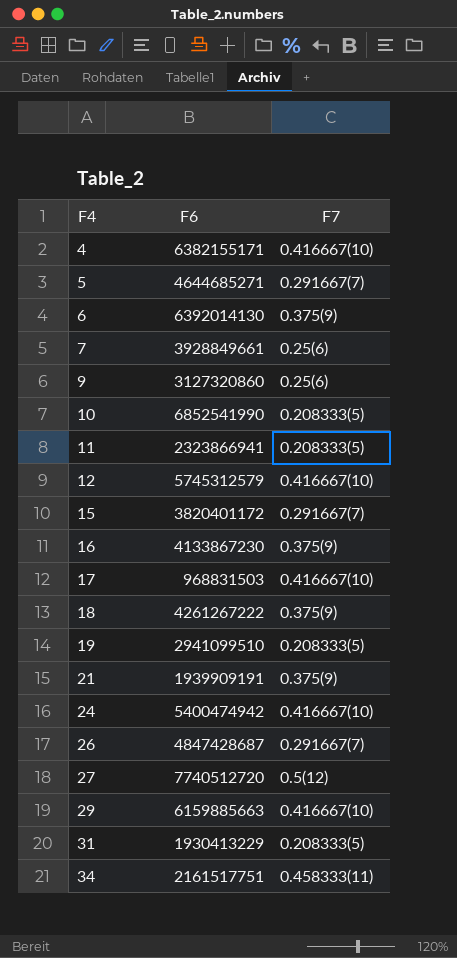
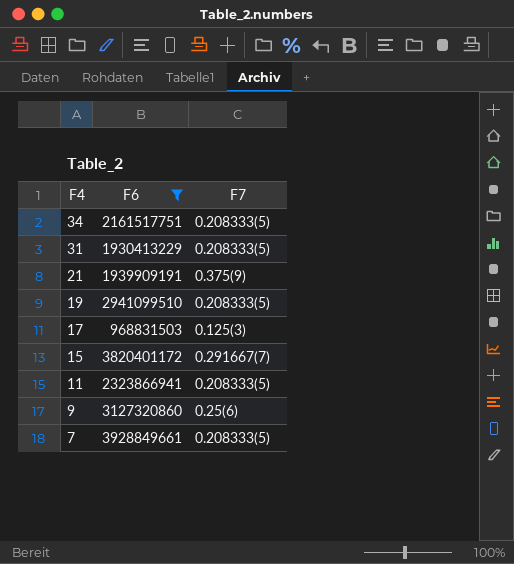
filter: none -> F6 <= 3928849661
row order: F4 ascending -> F4 descending
34 | F7: 0.458333(11) -> 0.208333(5)
17 | F7: 0.416667(10) -> 0.125(3)
7 | F7: 0.25(6) -> 0.208333(5)

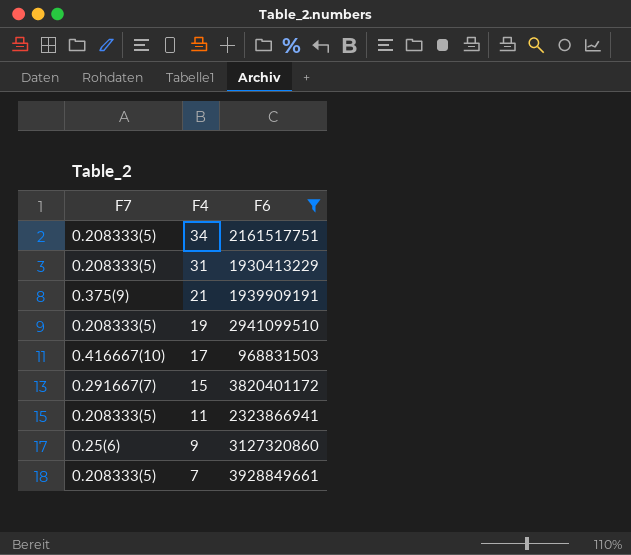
column F7 | position: 3 -> 1
17 | F7: 0.125(3) -> 0.416667(10)

